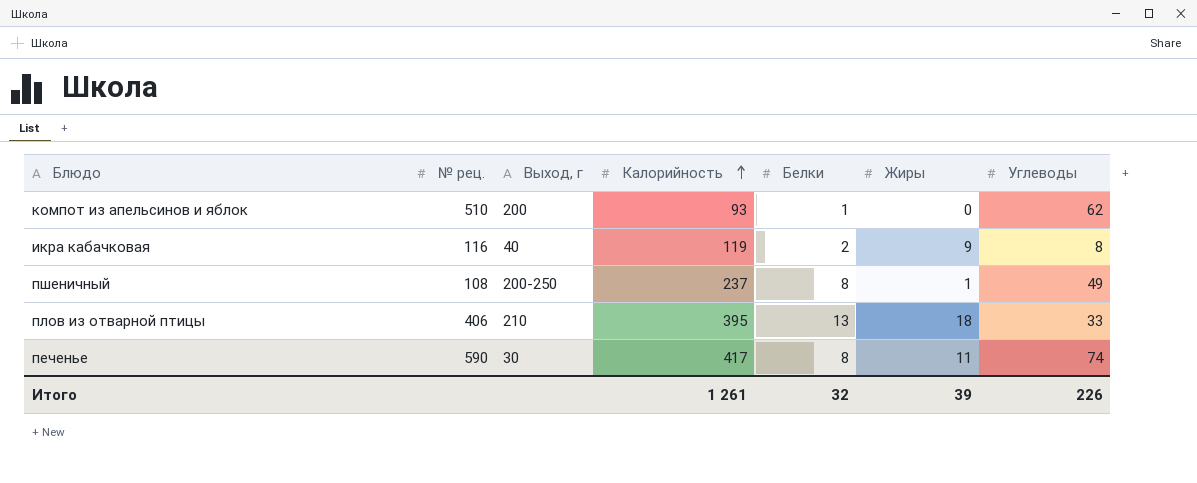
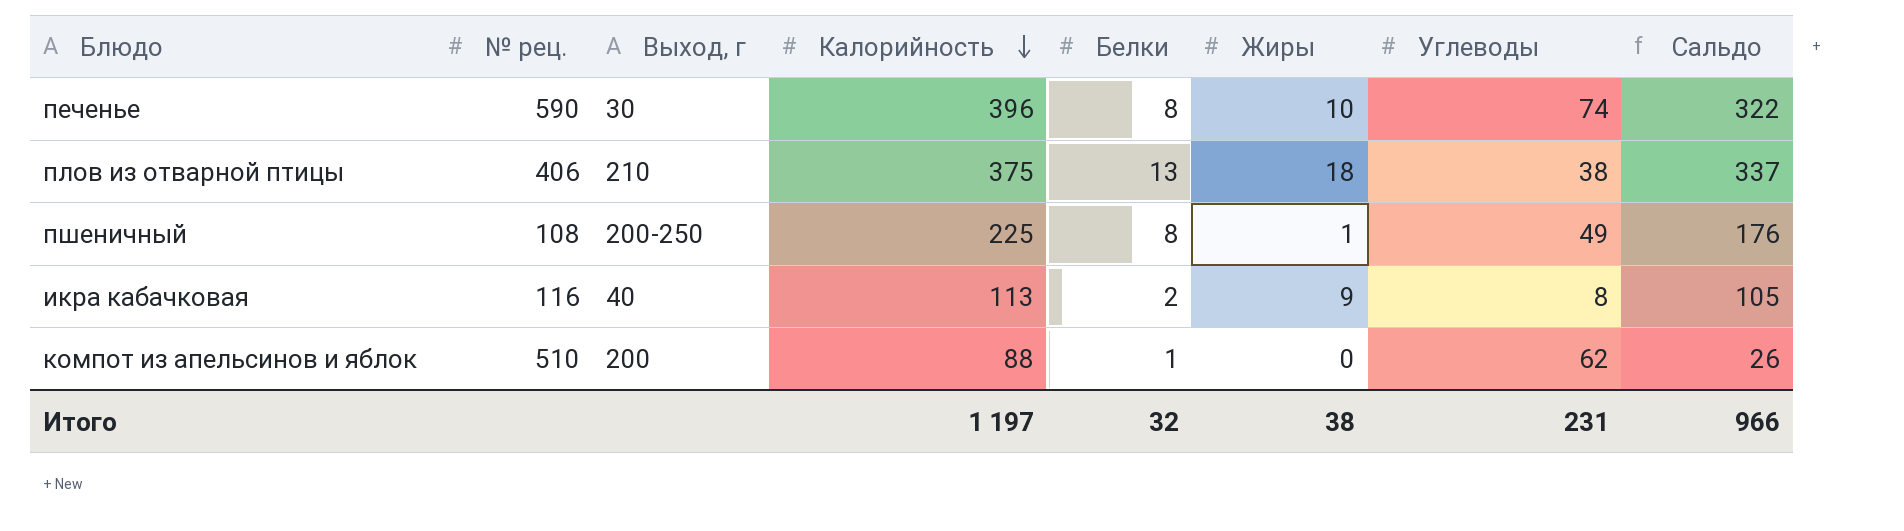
row order: Калорийность ascending -> Калорийность descending
column Сальдо | formula: none -> [Калорийность] - [Углеводы]
печенье | Калорийность: 417 -> 396
печенье | Жиры: 11 -> 10
плов из отварной птицы | Калорийность: 395 -> 375
плов из отварной птицы | Углеводы: 33 -> 38
пшеничный | Калорийность: 237 -> 225
икра кабачковая | Калорийность: 119 -> 113
компот из апельсинов и яблок | Калорийность: 93 -> 88
Итого | Калорийность: 1 261 -> 1 197
Итого | Жиры: 39 -> 38
Итого | Углеводы: 226 -> 231

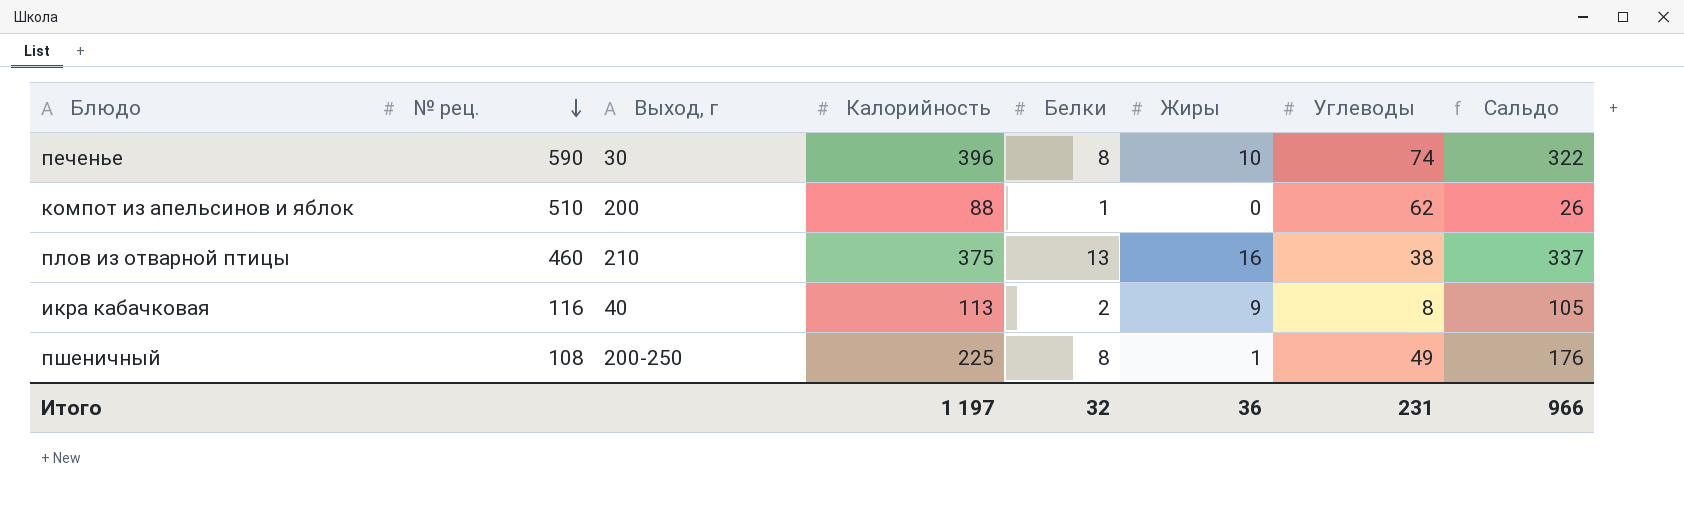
row order: Калорийность descending -> № рец. descending
плов из отварной птицы | № рец.: 406 -> 460
плов из отварной птицы | Жиры: 18 -> 16
Итого | Жиры: 38 -> 36

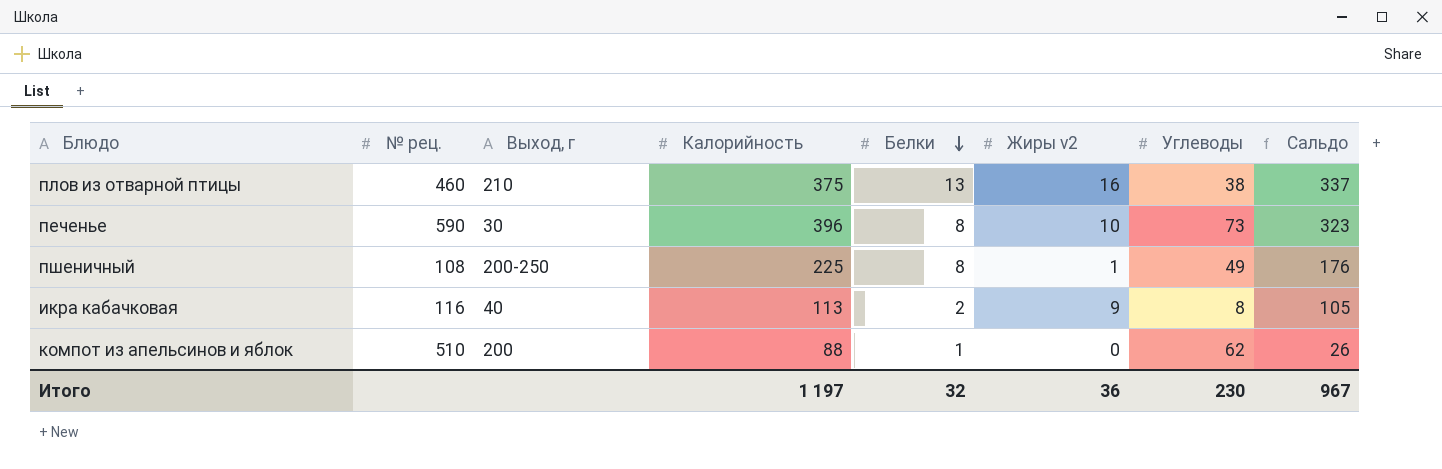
row order: № рец. descending -> Белки descending
column name: Жиры -> Жиры v2
печенье | Углеводы: 74 -> 73
печенье | Сальдо: 322 -> 323
Итого | Углеводы: 231 -> 230
Итого | Сальдо: 966 -> 967

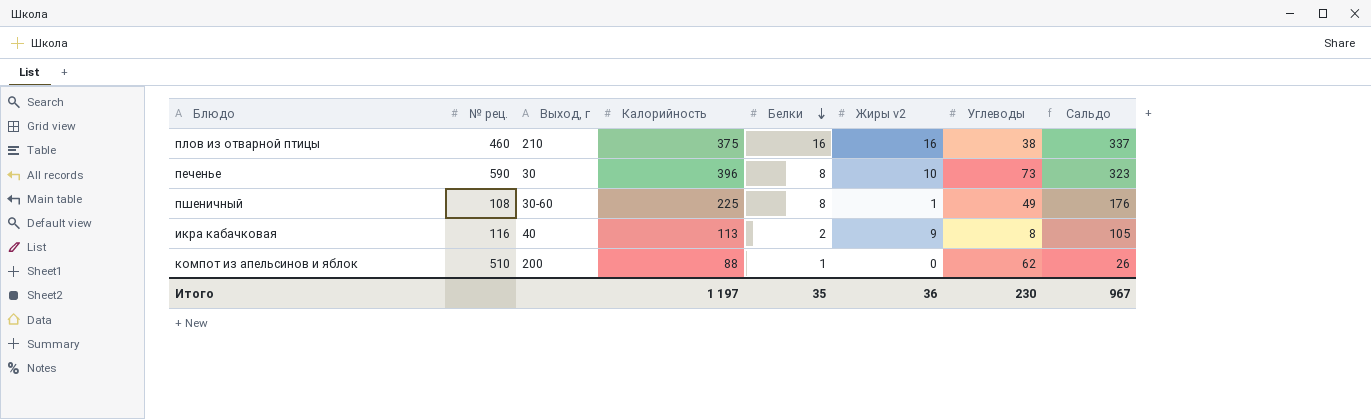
плов из отварной птицы | Белки: 13 -> 16
пшеничный | Выход, г: 200-250 -> 30-60
Итого | Белки: 32 -> 35

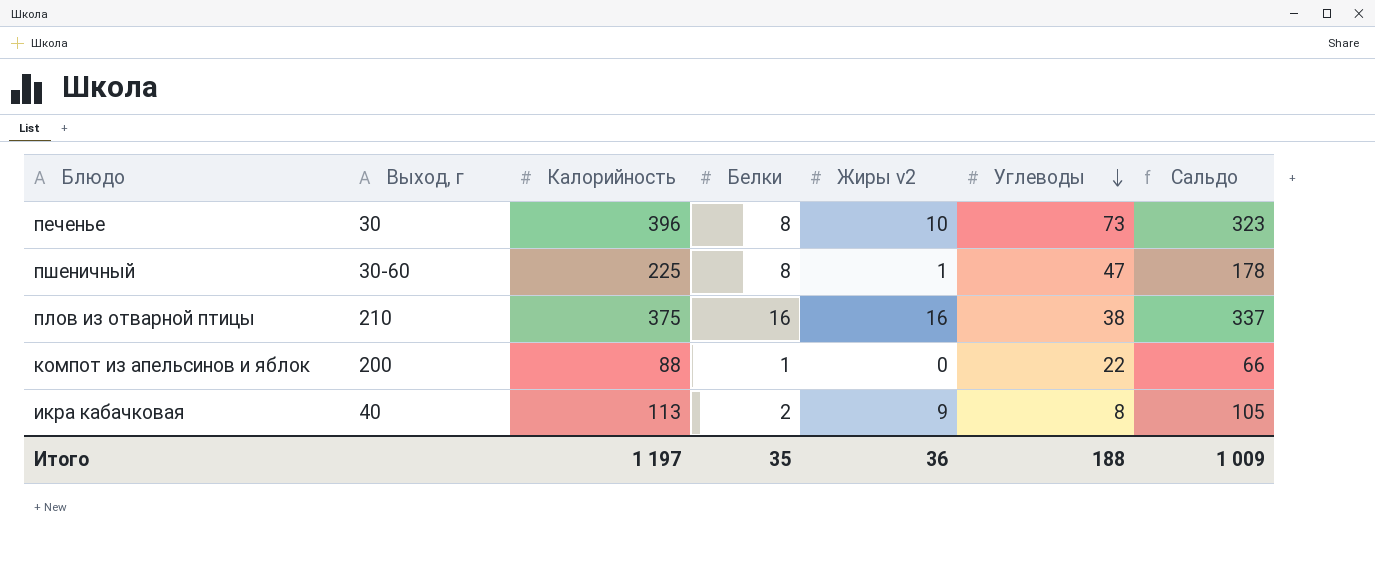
row order: Белки descending -> Углеводы descending
column № рец. | position: 2 -> none
пшеничный | Углеводы: 49 -> 47
пшеничный | Сальдо: 176 -> 178
компот из апельсинов и яблок | Углеводы: 62 -> 22
компот из апельсинов и яблок | Сальдо: 26 -> 66
Итого | Углеводы: 230 -> 188
Итого | Сальдо: 967 -> 1 009

